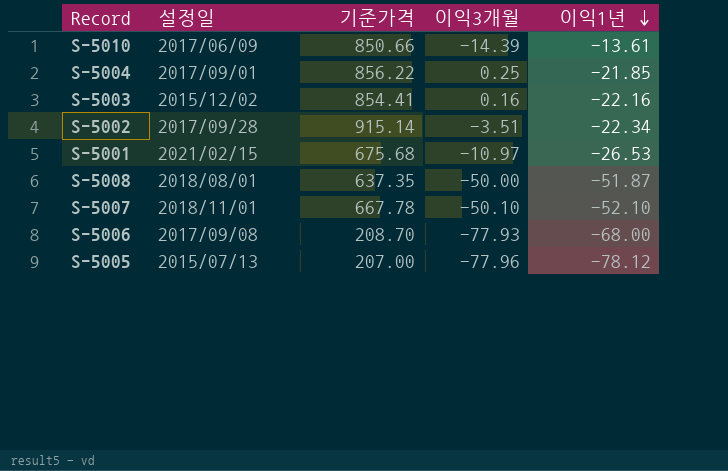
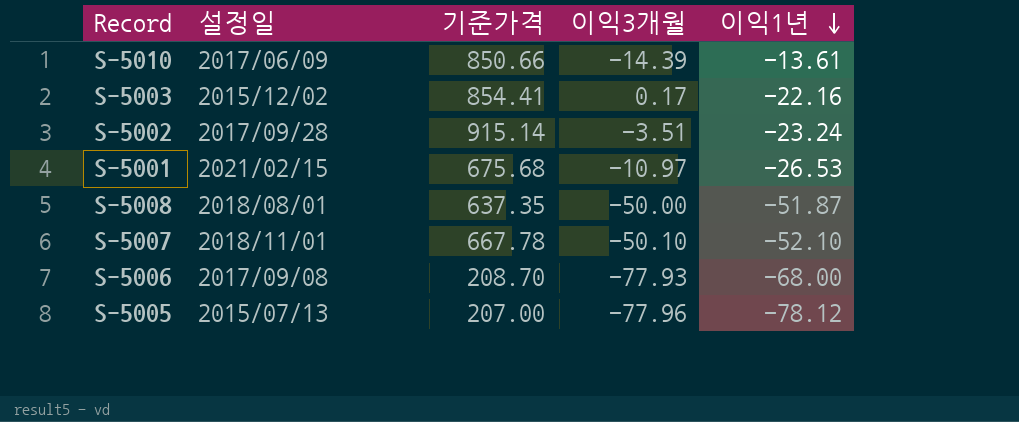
row S-5004: 2017/09/01 | 856.22 | 0.25 | -21.85 -> none
S-5003 | 이익3개월: 0.16 -> 0.17
S-5002 | 이익1년: -22.34 -> -23.24

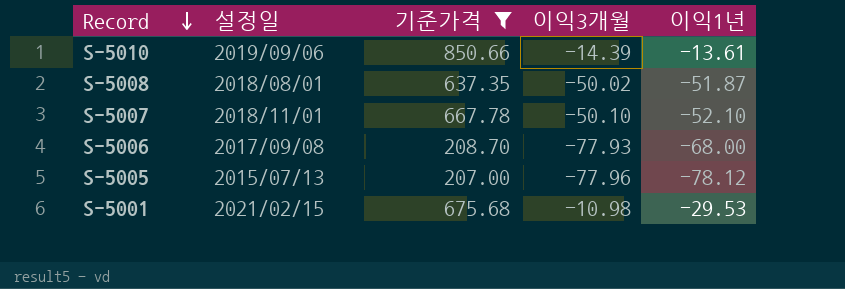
filter: none -> 기준가격 <= 850.66
row order: 이익1년 descending -> Record descending
S-5010 | 설정일: 2017/06/09 -> 2019/09/06
S-5008 | 이익3개월: -50.00 -> -50.02
S-5001 | 이익3개월: -10.97 -> -10.98
S-5001 | 이익1년: -26.53 -> -29.53

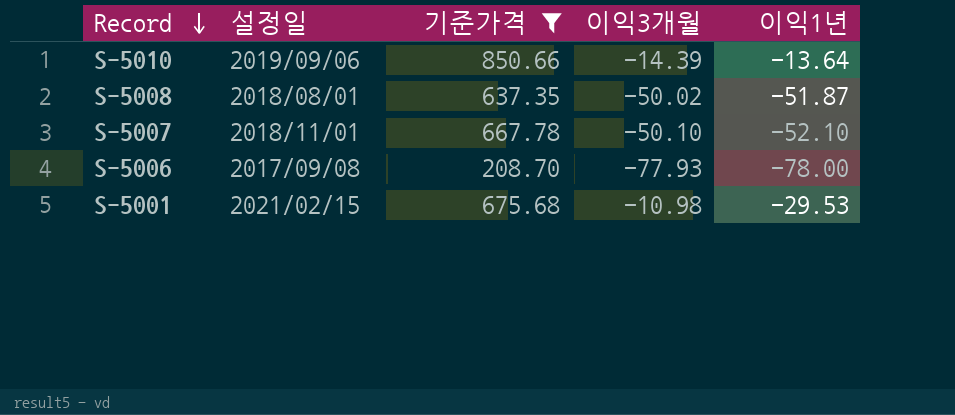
row S-5005: 2015/07/13 | 207.00 | -77.96 | -78.12 -> none
S-5010 | 이익1년: -13.61 -> -13.64
S-5006 | 이익1년: -68.00 -> -78.00

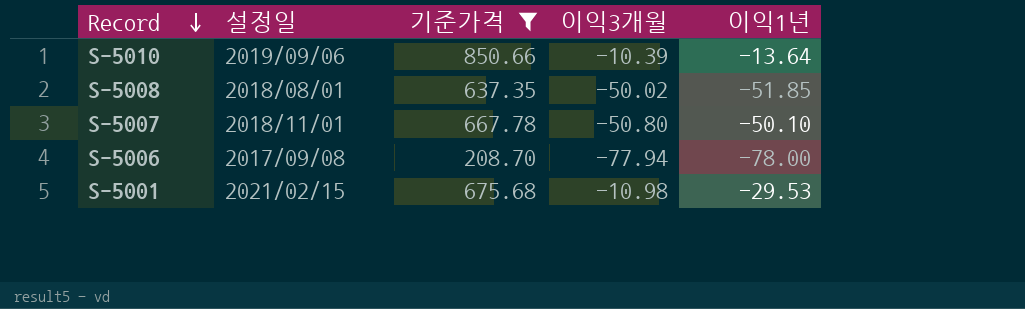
S-5010 | 이익3개월: -14.39 -> -10.39
S-5008 | 이익1년: -51.87 -> -51.85
S-5007 | 이익3개월: -50.10 -> -50.80
S-5007 | 이익1년: -52.10 -> -50.10
S-5006 | 이익3개월: -77.93 -> -77.94

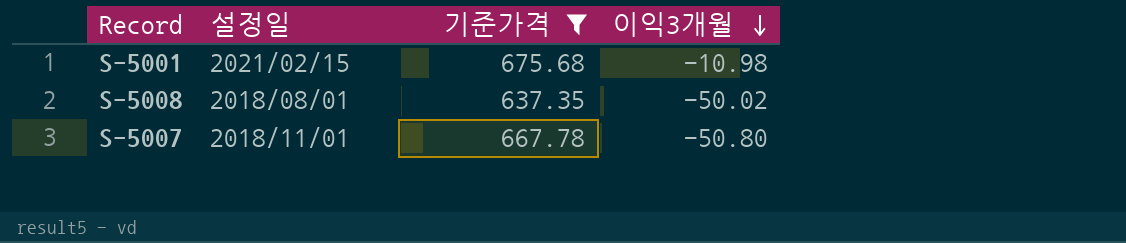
row order: Record descending -> 이익3개월 descending
column 이익1년 | position: 5 -> none
row S-5010: 2019/09/06 | 850.66 | -10.39 | -13.64 -> none
row S-5006: 2017/09/08 | 208.70 | -77.94 | -78.00 -> none

